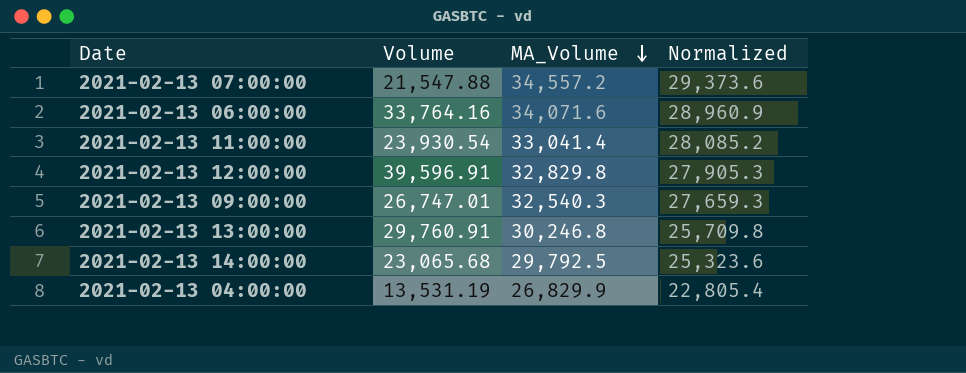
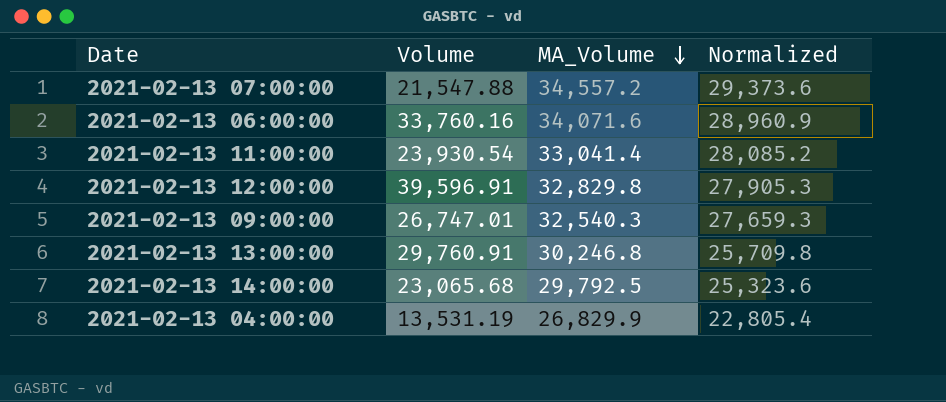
2021-02-13 06:00:00 | Volume: 33,764.16 -> 33,760.16

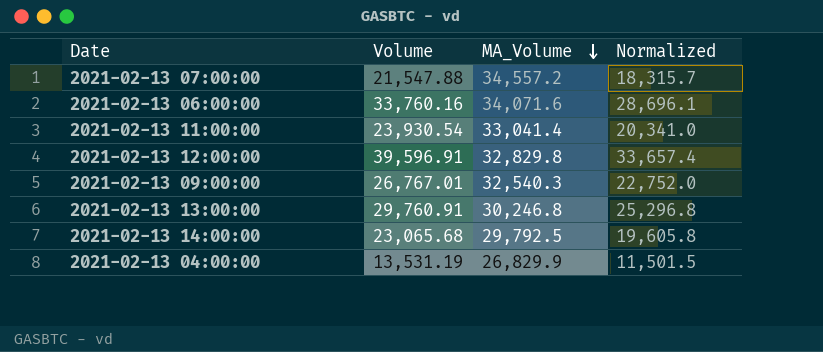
column Normalized | formula: [MA_Volume] * 0.85 -> [Volume] * 0.85
2021-02-13 09:00:00 | Volume: 26,747.01 -> 26,767.01

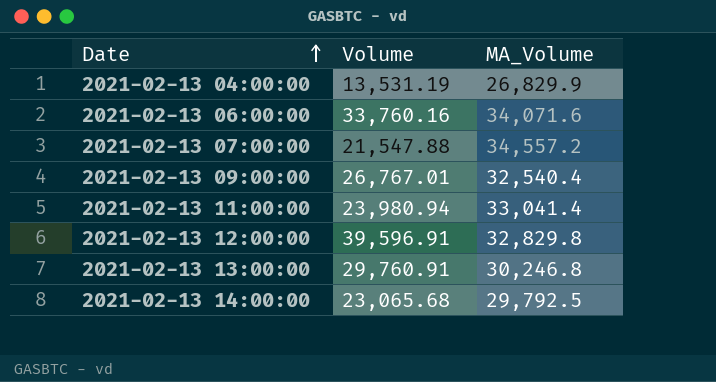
row order: MA_Volume descending -> Date ascending
column Normalized | formula: [Volume] * 0.85 -> none
2021-02-13 09:00:00 | MA_Volume: 32,540.3 -> 32,540.4
2021-02-13 11:00:00 | Volume: 23,930.54 -> 23,980.94

